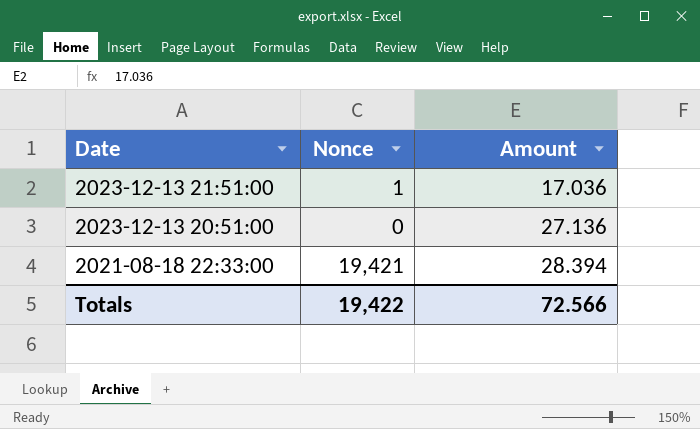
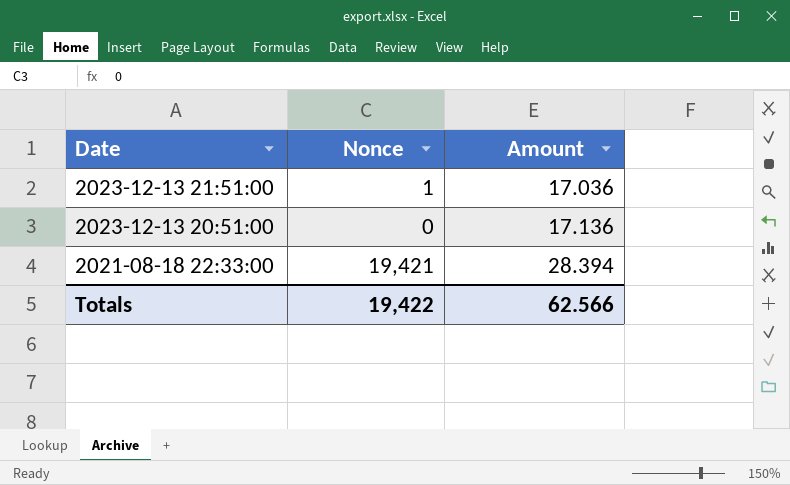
2023-12-13 20:51:00 | Amount: 27.136 -> 17.136
Totals | Amount: 72.566 -> 62.566

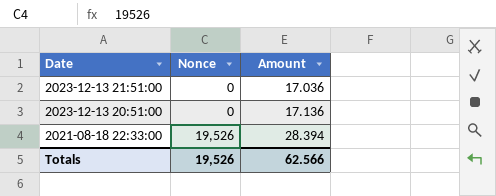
2023-12-13 21:51:00 | Nonce: 1 -> 0
2021-08-18 22:33:00 | Nonce: 19,421 -> 19,526
Totals | Nonce: 19,422 -> 19,526

